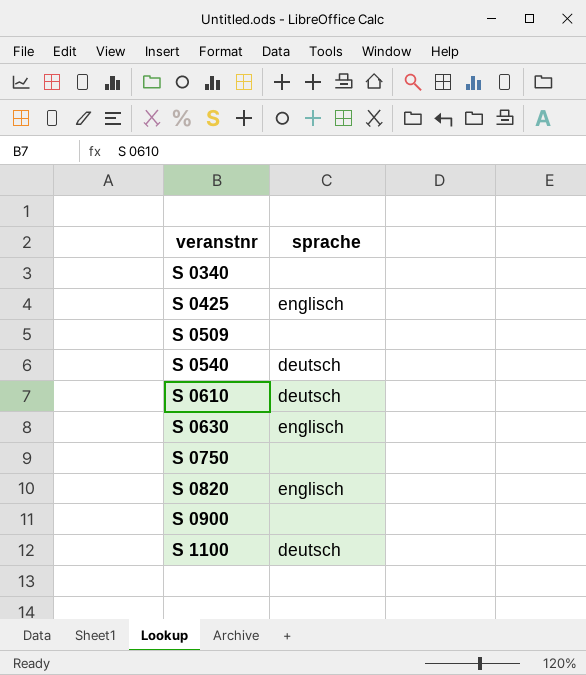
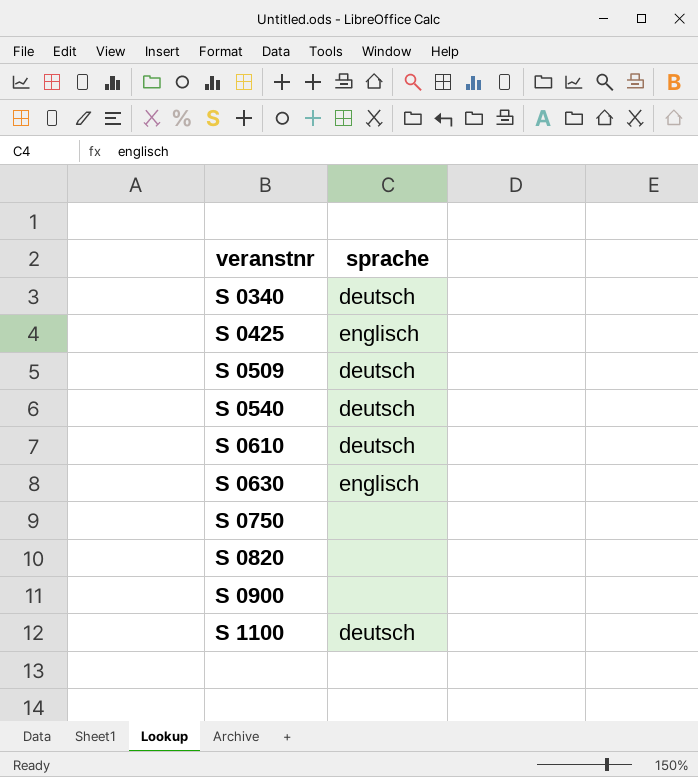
S 0340 | sprache: none -> deutsch
S 0509 | sprache: none -> deutsch
S 0820 | sprache: englisch -> none

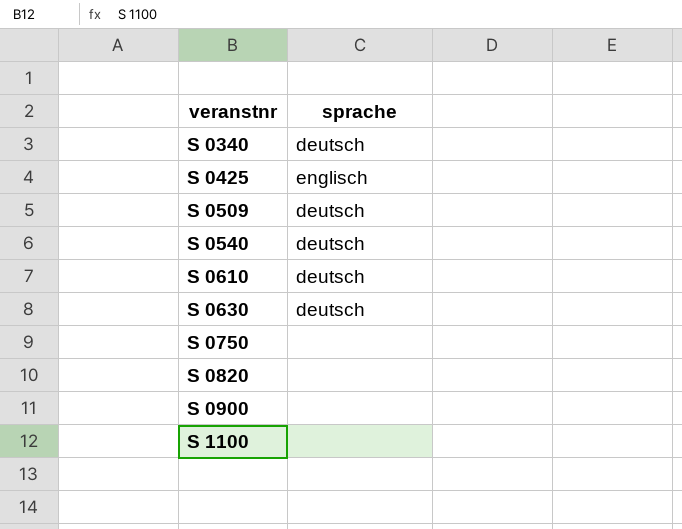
S 0630 | sprache: englisch -> deutsch
S 1100 | sprache: deutsch -> none

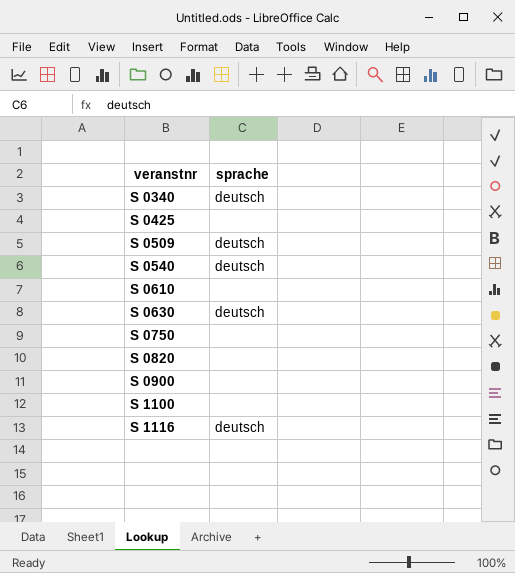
S 0425 | sprache: englisch -> none
S 0610 | sprache: deutsch -> none
row S 1116: none -> deutsch

